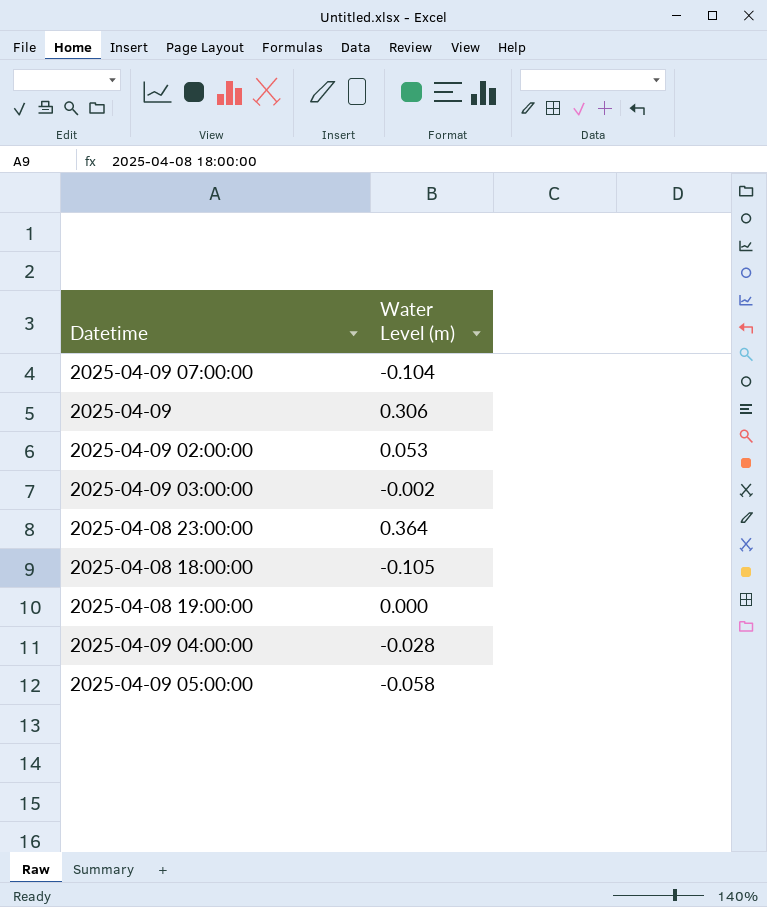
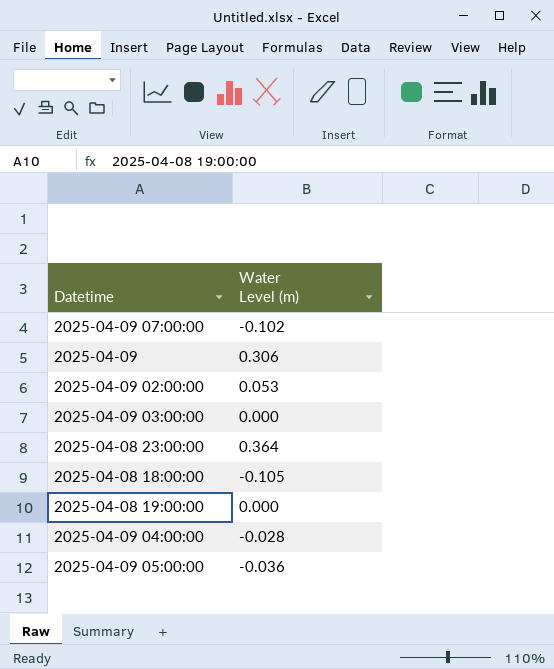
2025-04-09 07:00:00 | Water Level (m): -0.104 -> -0.102
2025-04-09 03:00:00 | Water Level (m): -0.002 -> 0.000
2025-04-09 05:00:00 | Water Level (m): -0.058 -> -0.036

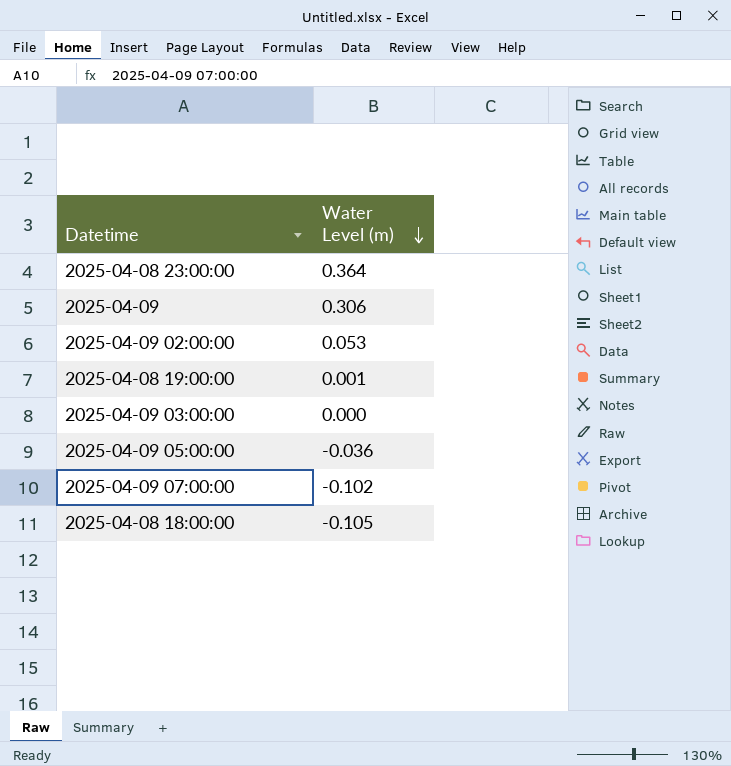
row order: none -> Water Level (m) descending
row 2025-04-09 04:00:00: -0.028 -> none
2025-04-08 19:00:00 | Water Level (m): 0.000 -> 0.001

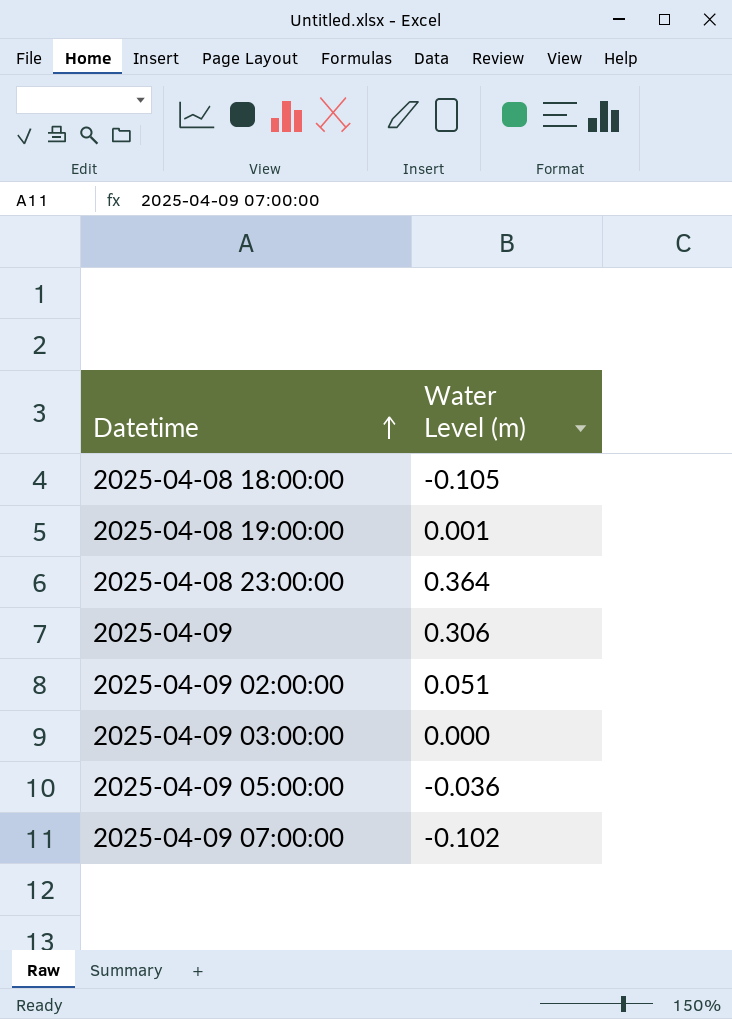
row order: Water Level (m) descending -> Datetime ascending
2025-04-09 02:00:00 | Water Level (m): 0.053 -> 0.051

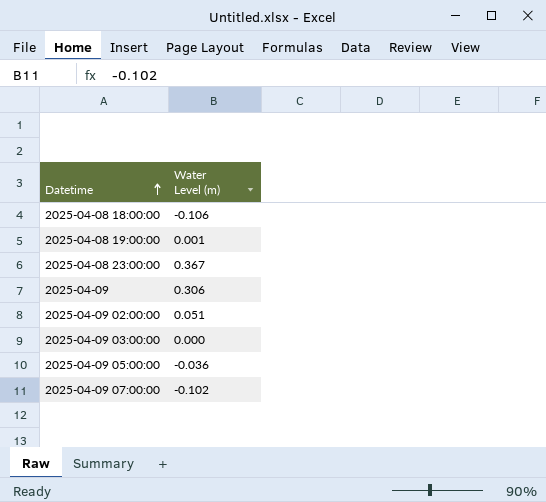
2025-04-08 18:00:00 | Water Level (m): -0.105 -> -0.106
2025-04-08 23:00:00 | Water Level (m): 0.364 -> 0.367

